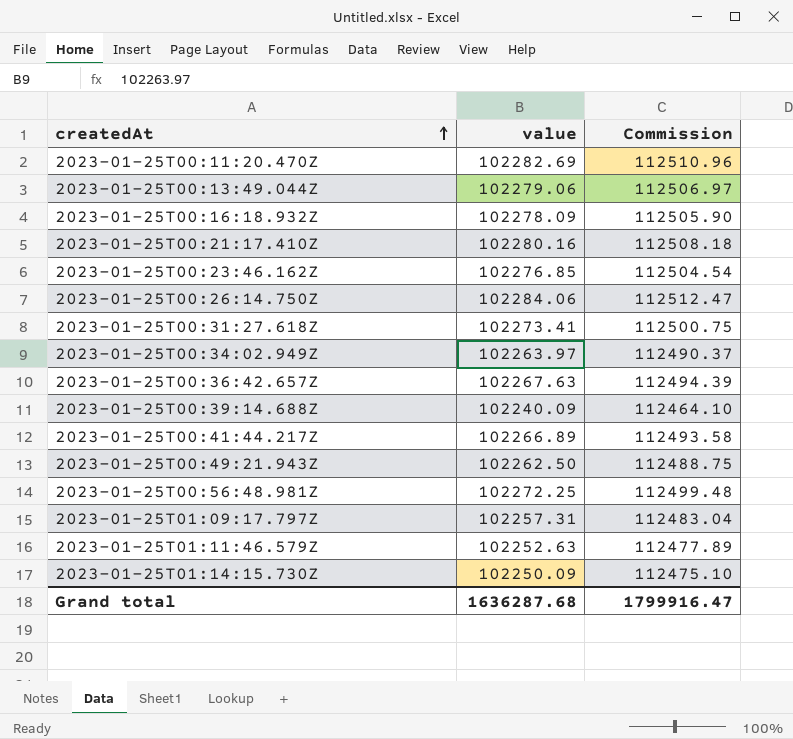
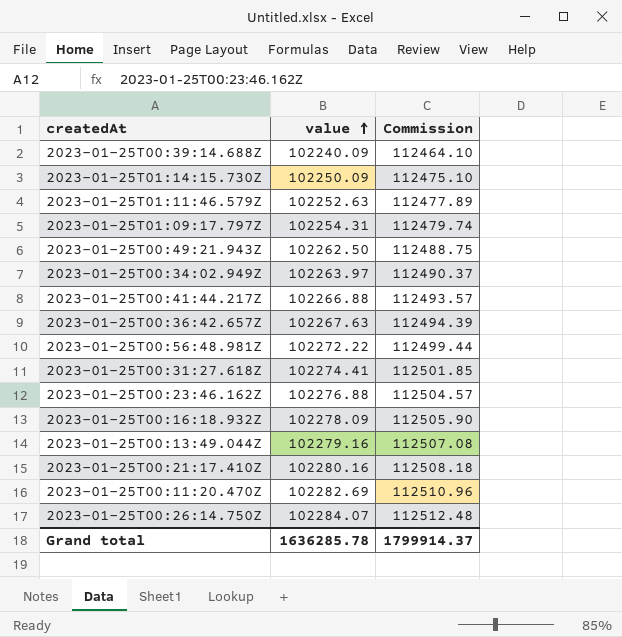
row order: createdAt ascending -> value ascending
2023-01-25T01:09:17.797Z | value: 102257.31 -> 102254.31
2023-01-25T01:09:17.797Z | Commission: 112483.04 -> 112479.74
2023-01-25T00:41:44.217Z | value: 102266.89 -> 102266.88
2023-01-25T00:41:44.217Z | Commission: 112493.58 -> 112493.57
2023-01-25T00:56:48.981Z | value: 102272.25 -> 102272.22
2023-01-25T00:56:48.981Z | Commission: 112499.48 -> 112499.44
2023-01-25T00:31:27.618Z | value: 102273.41 -> 102274.41
2023-01-25T00:31:27.618Z | Commission: 112500.75 -> 112501.85
2023-01-25T00:23:46.162Z | value: 102276.85 -> 102276.88
2023-01-25T00:23:46.162Z | Commission: 112504.54 -> 112504.57
2023-01-25T00:13:49.044Z | value: 102279.06 -> 102279.16
2023-01-25T00:13:49.044Z | Commission: 112506.97 -> 112507.08
2023-01-25T00:26:14.750Z | value: 102284.06 -> 102284.07
2023-01-25T00:26:14.750Z | Commission: 112512.47 -> 112512.48
Grand total | value: 1636287.68 -> 1636285.78
Grand total | Commission: 1799916.47 -> 1799914.37

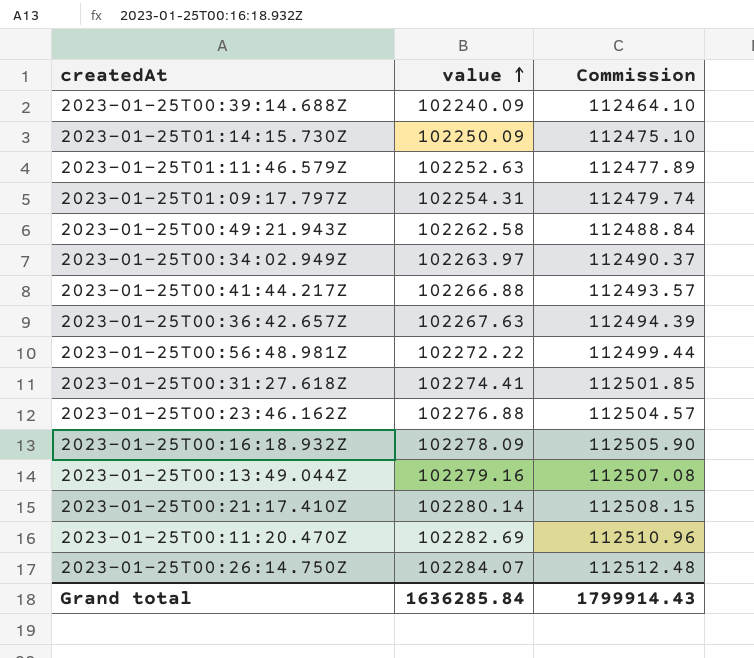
2023-01-25T00:49:21.943Z | value: 102262.50 -> 102262.58
2023-01-25T00:49:21.943Z | Commission: 112488.75 -> 112488.84
2023-01-25T00:21:17.410Z | value: 102280.16 -> 102280.14
2023-01-25T00:21:17.410Z | Commission: 112508.18 -> 112508.15
Grand total | value: 1636285.78 -> 1636285.84
Grand total | Commission: 1799914.37 -> 1799914.43

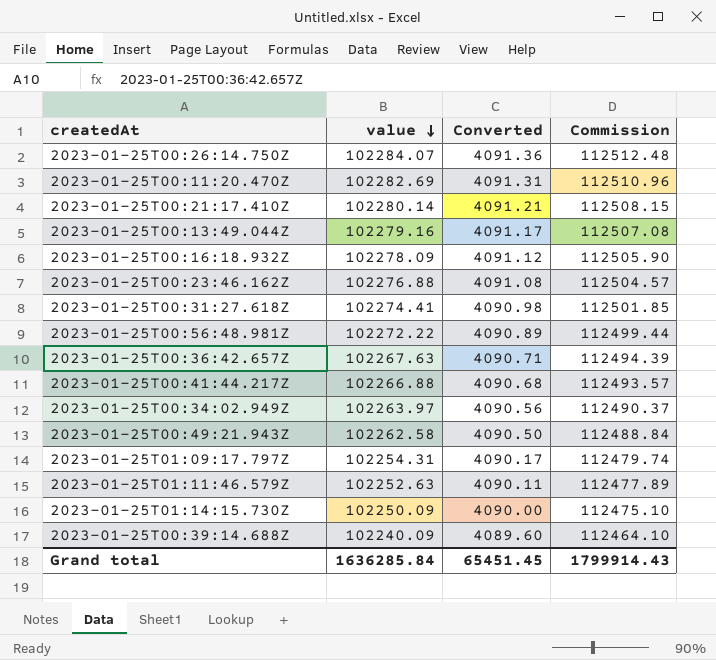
row order: value ascending -> value descending
column Converted | formula: none -> [value] * 0.04

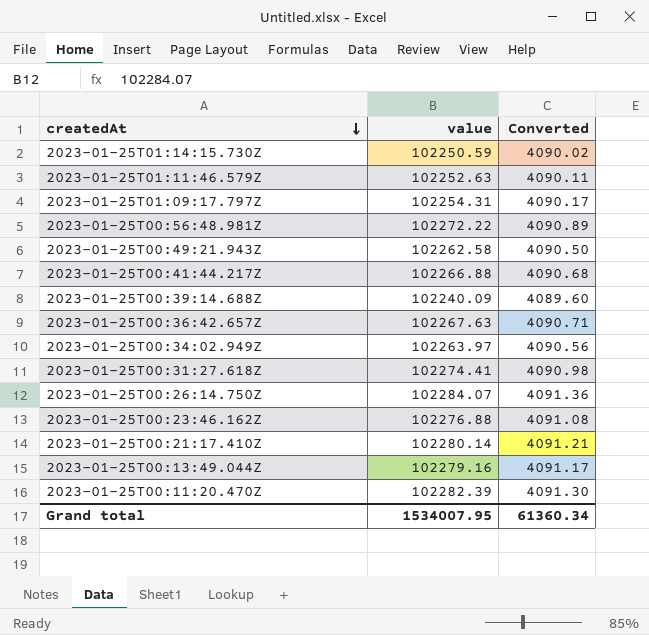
row order: value descending -> createdAt descending
column Commission | formula: [value] * 1.1 -> none
row 2023-01-25T00:16:18.932Z: 102278.09 | 4091.12 | 112505.90 -> none
2023-01-25T01:14:15.730Z | value: 102250.09 -> 102250.59
2023-01-25T01:14:15.730Z | Converted: 4090.00 -> 4090.02
2023-01-25T00:11:20.470Z | value: 102282.69 -> 102282.39
2023-01-25T00:11:20.470Z | Converted: 4091.31 -> 4091.30
Grand total | value: 1636285.84 -> 1534007.95
Grand total | Converted: 65451.45 -> 61360.34

